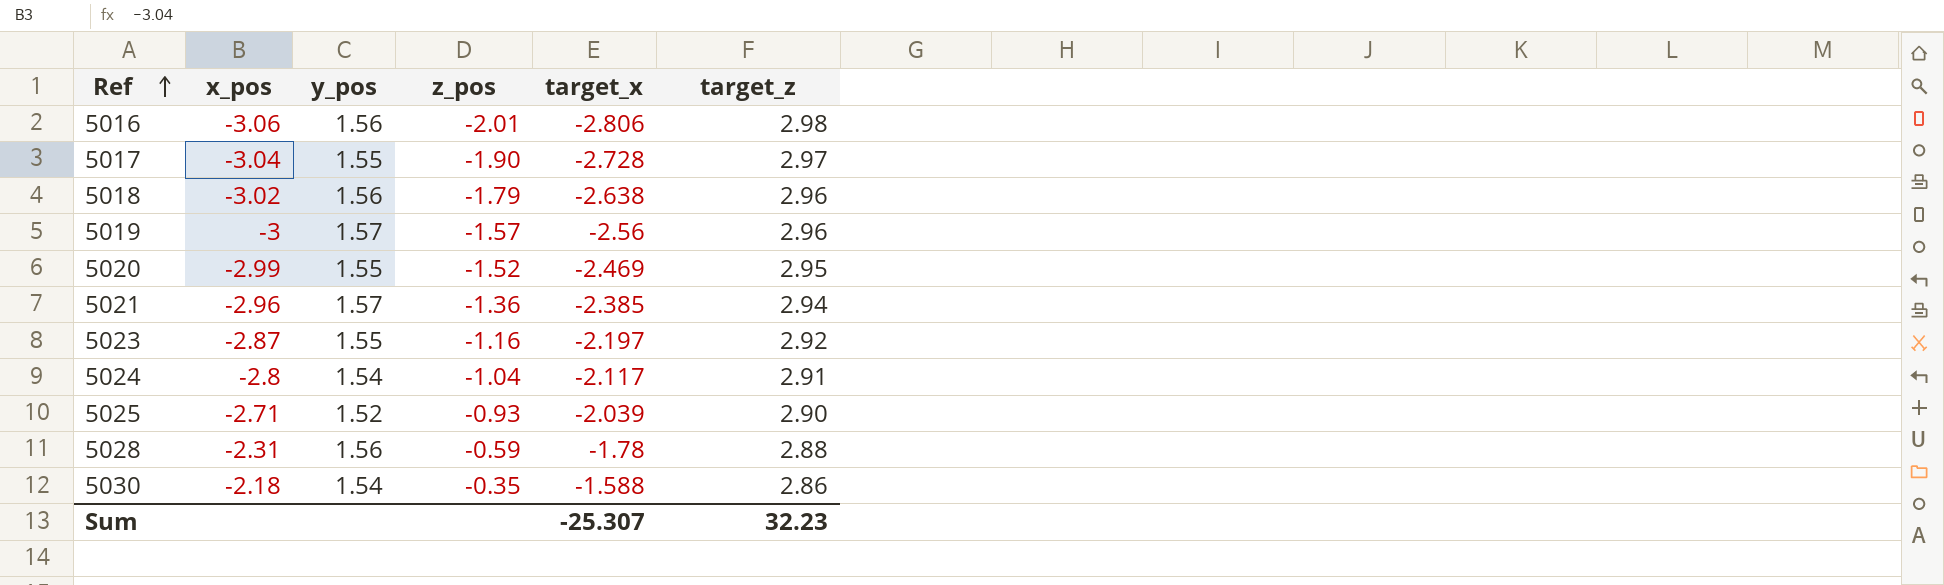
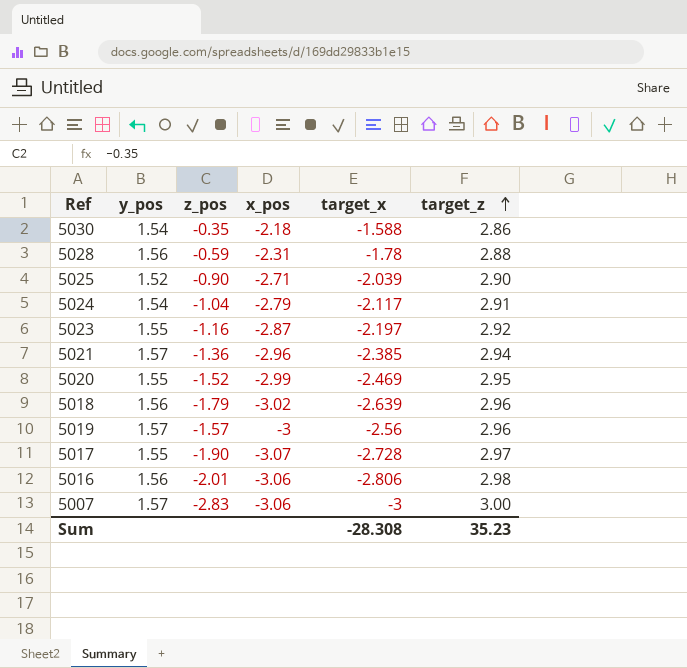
row order: Ref ascending -> target_z ascending
column x_pos | position: 2 -> 4
5025 | z_pos: -0.93 -> -0.90
5024 | x_pos: -2.8 -> -2.79
5018 | target_x: -2.638 -> -2.639
5017 | x_pos: -3.04 -> -3.07
row 5007: none -> 1.57 | -2.83 | -3.06 | -3 | 3.00
Sum | target_x: -25.307 -> -28.308
Sum | target_z: 32.23 -> 35.23

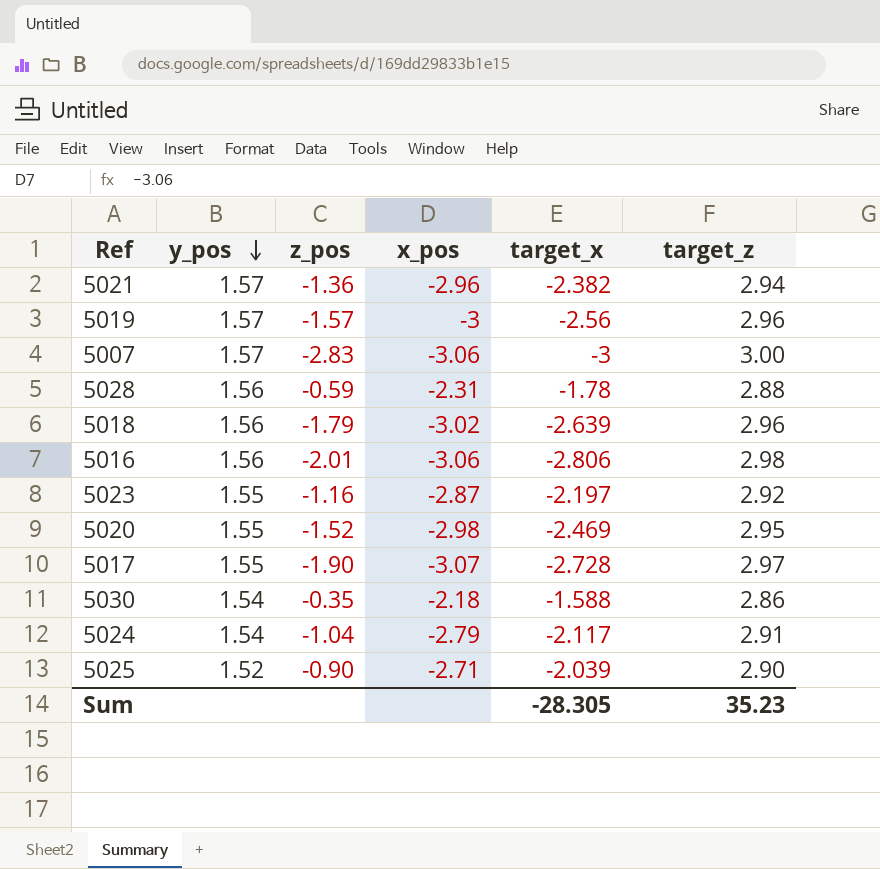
row order: target_z ascending -> y_pos descending
5021 | target_x: -2.385 -> -2.382
5020 | x_pos: -2.99 -> -2.98
Sum | target_x: -28.308 -> -28.305

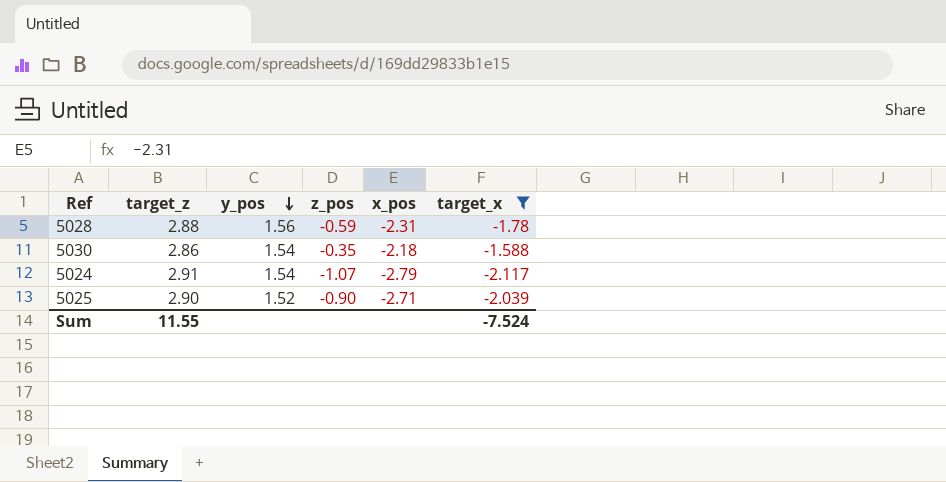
filter: none -> target_x >= -2.117
column target_z | position: 6 -> 2
5024 | z_pos: -1.04 -> -1.07
Sum | target_z: 35.23 -> 11.55
Sum | target_x: -28.305 -> -7.524

